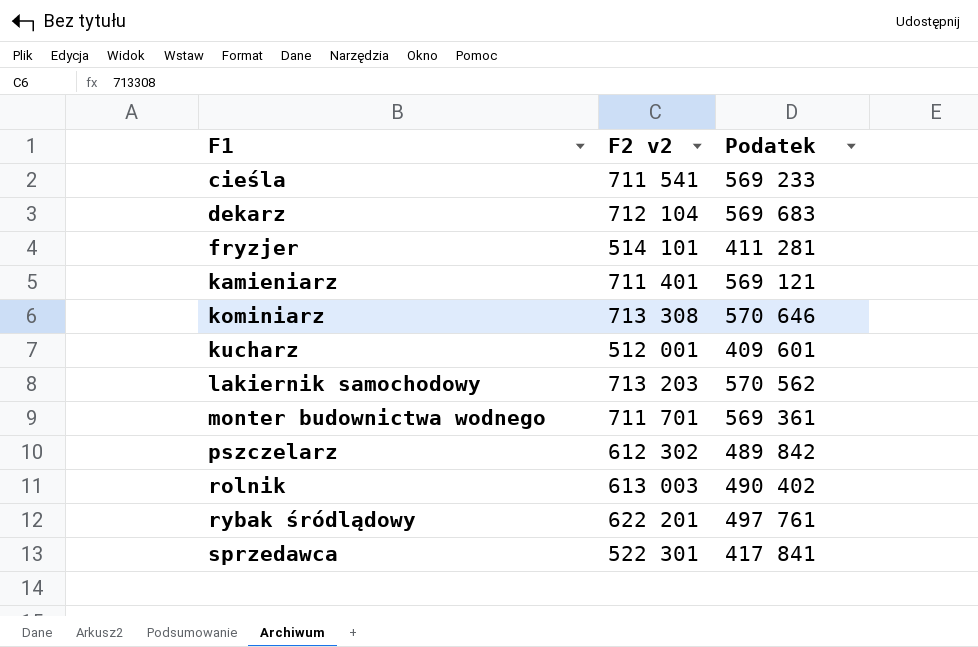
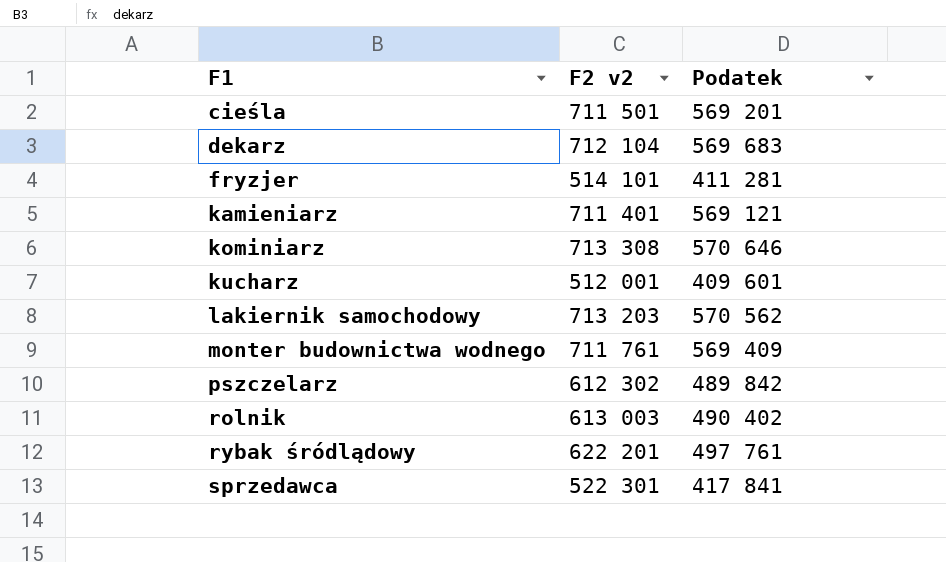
cieśla | F2 v2: 711 541 -> 711 501
cieśla | Podatek: 569 233 -> 569 201
monter budownictwa wodnego | F2 v2: 711 701 -> 711 761
monter budownictwa wodnego | Podatek: 569 361 -> 569 409

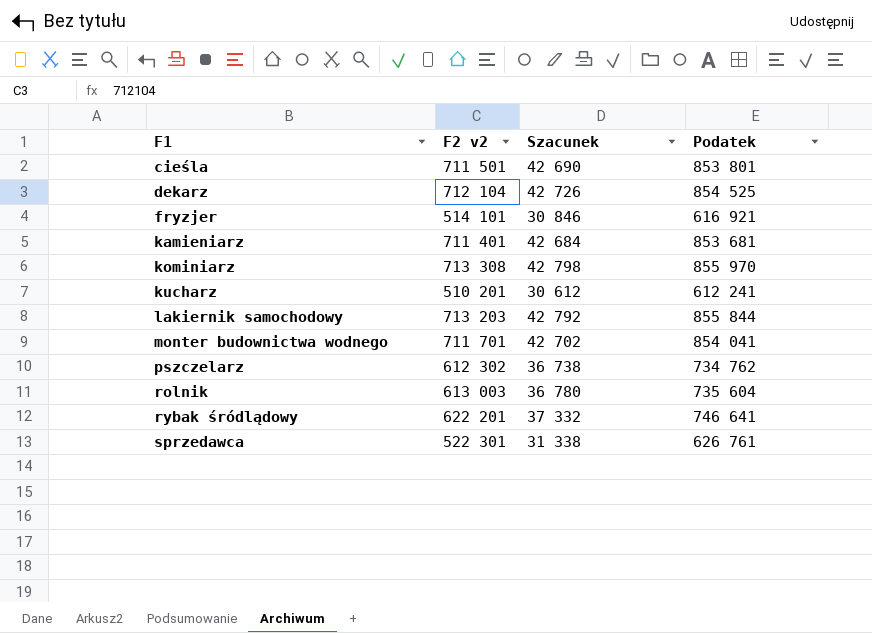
column Szacunek | formula: none -> [F2 v2] * 0,06
column Podatek | formula: [F2 v2] * 0,8 -> [F2 v2] * 1,2
kucharz | F2 v2: 512 001 -> 510 201
monter budownictwa wodnego | F2 v2: 711 761 -> 711 701

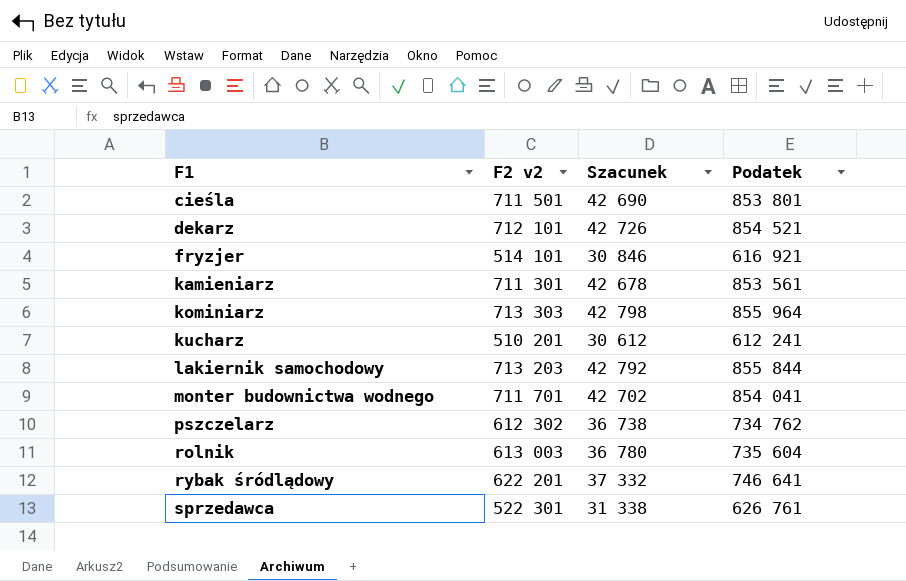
dekarz | F2 v2: 712 104 -> 712 101
dekarz | Podatek: 854 525 -> 854 521
kamieniarz | F2 v2: 711 401 -> 711 301
kamieniarz | Szacunek: 42 684 -> 42 678
kamieniarz | Podatek: 853 681 -> 853 561
kominiarz | F2 v2: 713 308 -> 713 303
kominiarz | Podatek: 855 970 -> 855 964

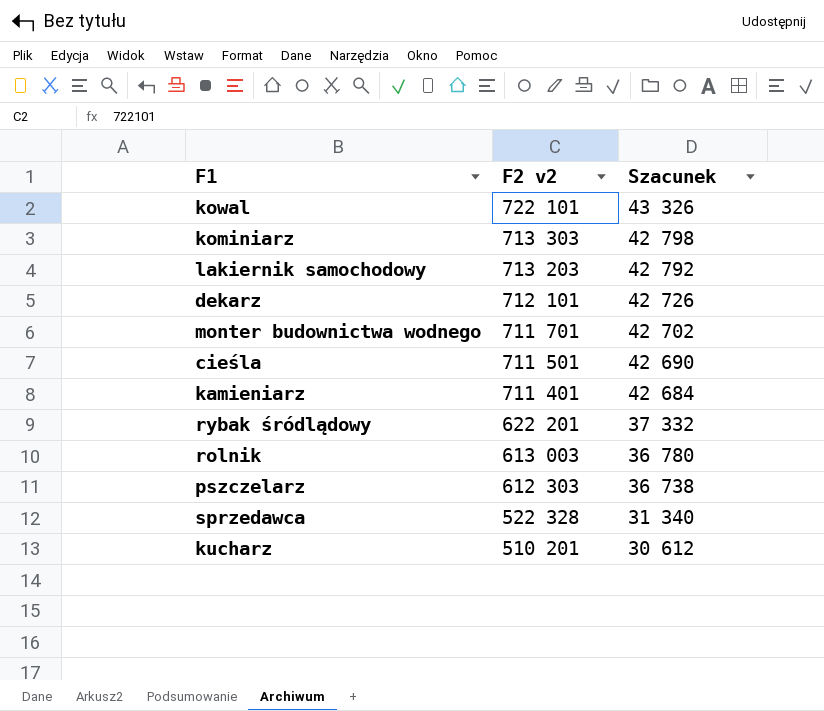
row order: F1 ascending -> F2 v2 descending
column Podatek | formula: [F2 v2] * 1,2 -> none
row fryzjer: 514 101 | 30 846 | 616 921 -> none
row kowal: none -> 722 101 | 43 326
kamieniarz | F2 v2: 711 301 -> 711 401
kamieniarz | Szacunek: 42 678 -> 42 684
pszczelarz | F2 v2: 612 302 -> 612 303
sprzedawca | F2 v2: 522 301 -> 522 328
sprzedawca | Szacunek: 31 338 -> 31 340

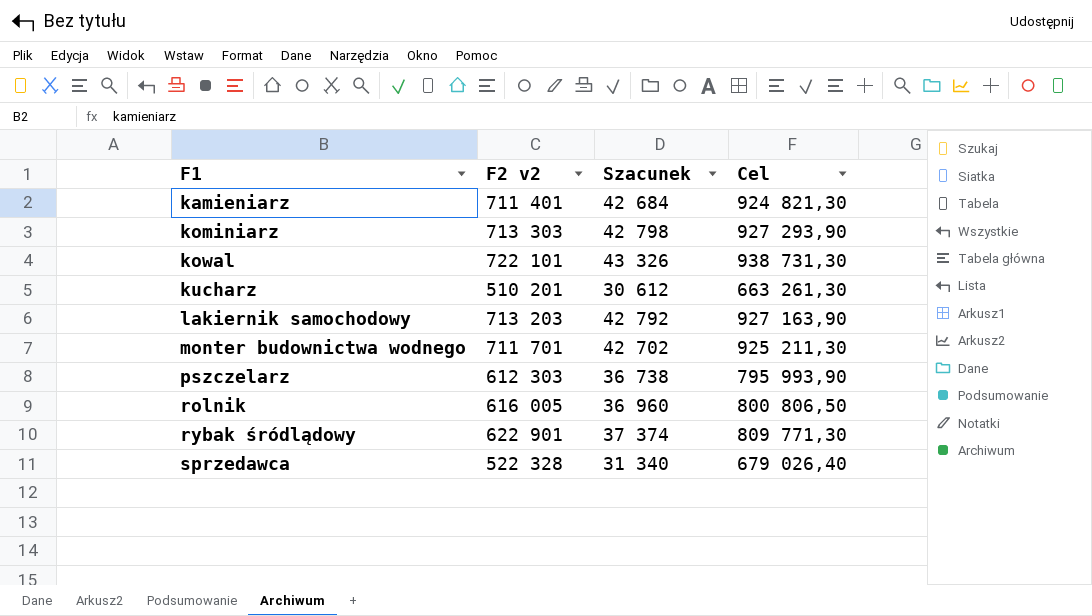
row order: F2 v2 descending -> F1 ascending
column Cel | formula: none -> [F2 v2] * 1,3
row dekarz: 712 101 | 42 726 -> none
row cieśla: 711 501 | 42 690 -> none
rolnik | F2 v2: 613 003 -> 616 005
rolnik | Szacunek: 36 780 -> 36 960
rybak śródlądowy | F2 v2: 622 201 -> 622 901
rybak śródlądowy | Szacunek: 37 332 -> 37 374

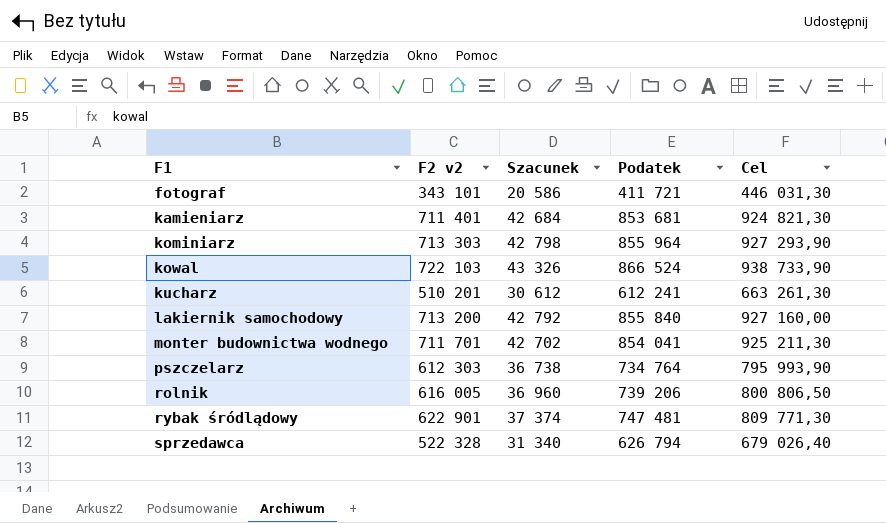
column Podatek | formula: none -> [F2 v2] * 1,2
row fotograf: none -> 343 101 | 20 586 | 411 721 | 446 031,30
kowal | F2 v2: 722 101 -> 722 103
kowal | Cel: 938 731,30 -> 938 733,90
lakiernik samochodowy | F2 v2: 713 203 -> 713 200
lakiernik samochodowy | Cel: 927 163,90 -> 927 160,00

